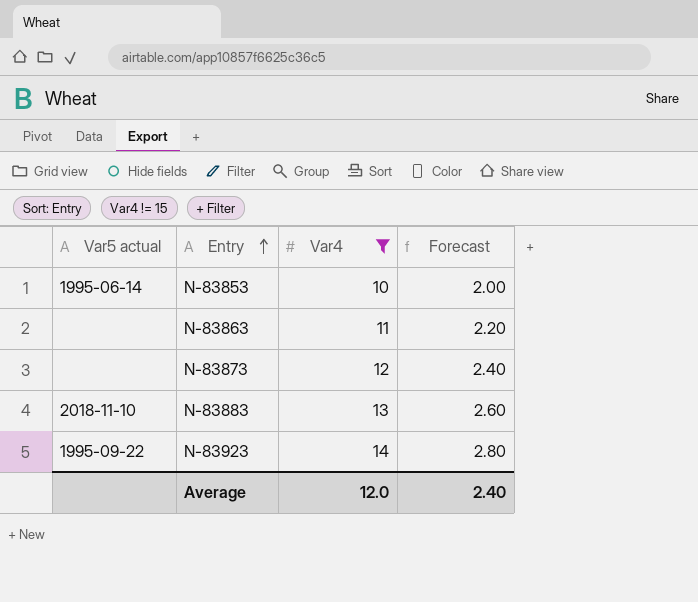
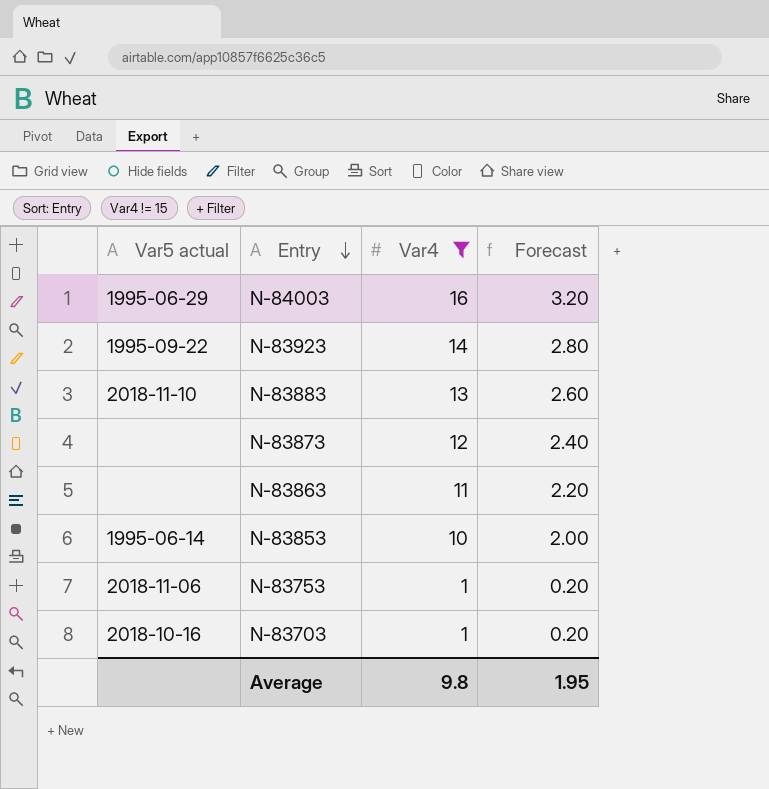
row order: Entry ascending -> Entry descending
row N-84003: none -> 1995-06-29 | 16 | 3.20
row N-83753: none -> 2018-11-06 | 1 | 0.20
row N-83703: none -> 2018-10-16 | 1 | 0.20
Average | Var4: 12.0 -> 9.8
Average | Forecast: 2.40 -> 1.95

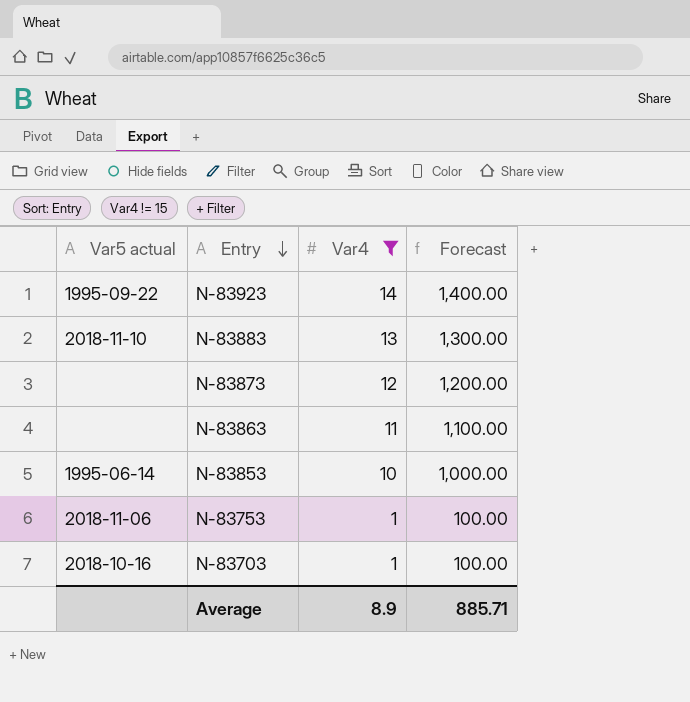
column Forecast | formula: [Var4] * 0.2 -> [Var4] * 100
row N-84003: 1995-06-29 | 16 | 3.20 -> none
Average | Var4: 9.8 -> 8.9
Average | Forecast: 1.95 -> 885.71

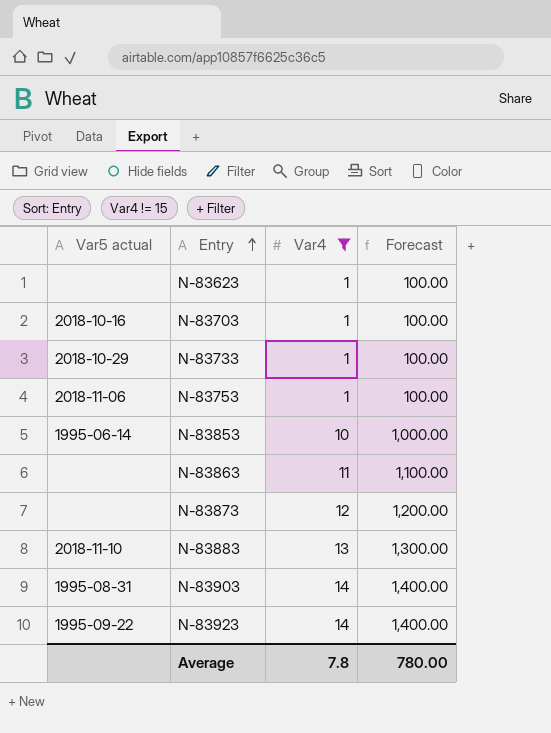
row order: Entry descending -> Entry ascending
row N-83623: none -> none | 1 | 100.00
row N-83733: none -> 2018-10-29 | 1 | 100.00
row N-83903: none -> 1995-08-31 | 14 | 1,400.00
Average | Var4: 8.9 -> 7.8
Average | Forecast: 885.71 -> 780.00

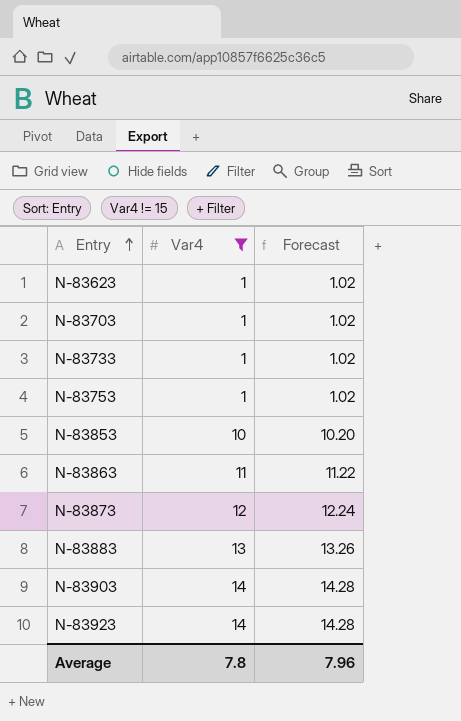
column Var5 actual | position: 1 -> none
column Forecast | formula: [Var4] * 100 -> [Var4] * 1.02
Average | Forecast: 780.00 -> 7.96

